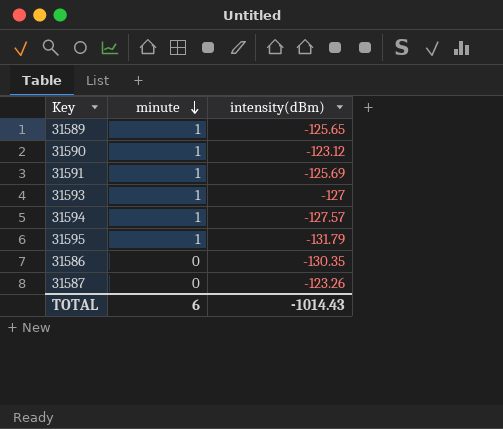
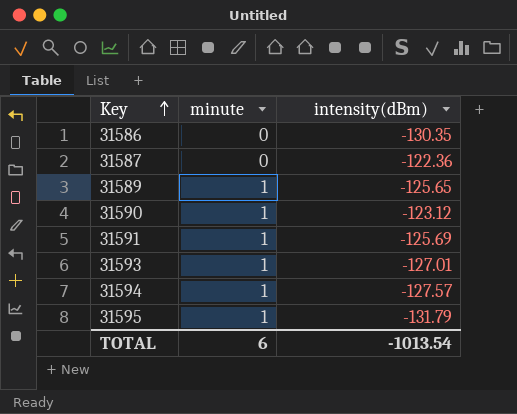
row order: minute descending -> Key ascending
31587 | intensity(dBm): -123.26 -> -122.36
31593 | intensity(dBm): -127 -> -127.01
TOTAL | intensity(dBm): -1014.43 -> -1013.54

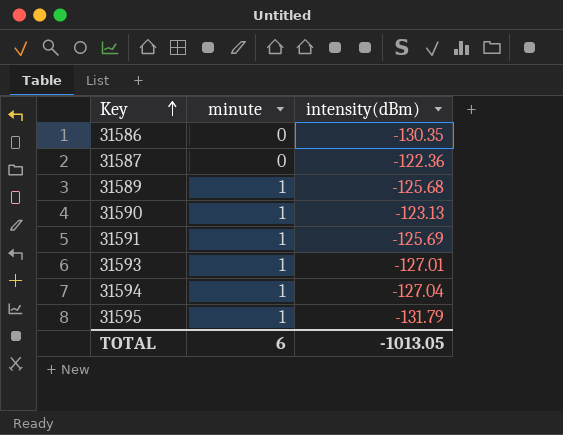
31589 | intensity(dBm): -125.65 -> -125.68
31590 | intensity(dBm): -123.12 -> -123.13
31594 | intensity(dBm): -127.57 -> -127.04
TOTAL | intensity(dBm): -1013.54 -> -1013.05

